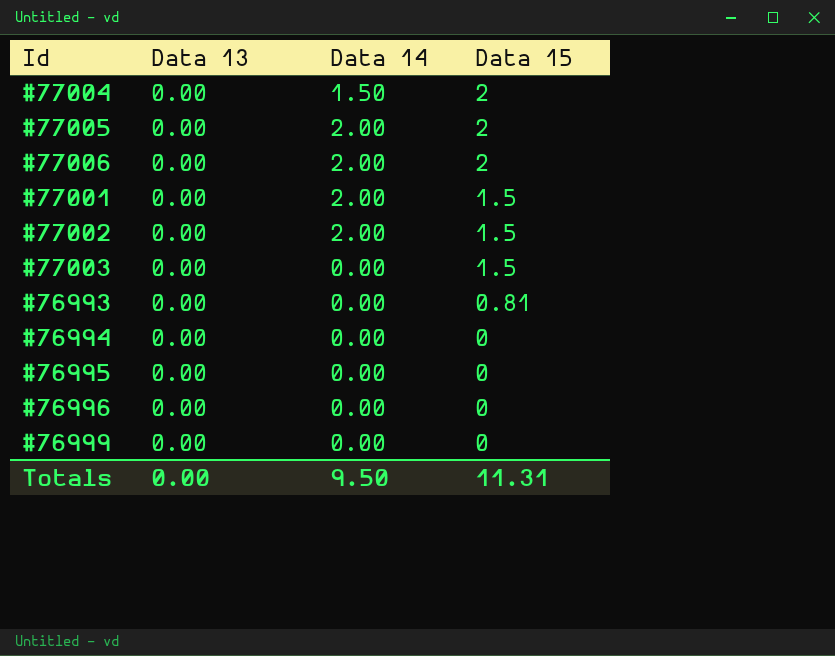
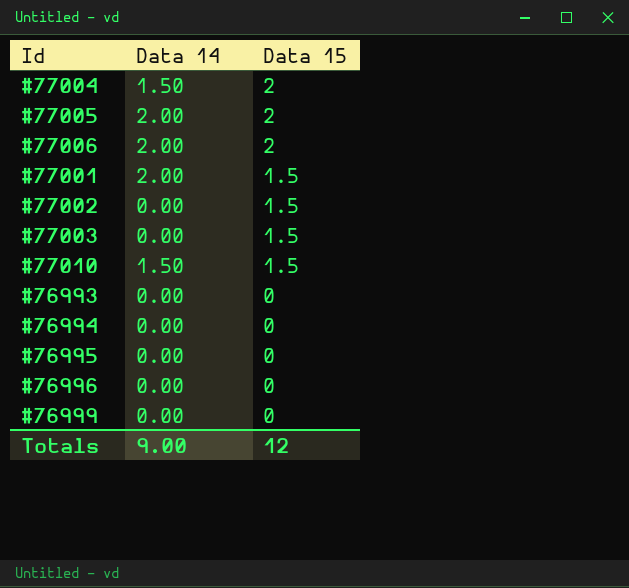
column Data 13 | position: 2 -> none
#77002 | Data 14: 2.00 -> 0.00
row #77010: none -> 1.50 | 1.5
#76993 | Data 15: 0.81 -> 0
Totals | Data 14: 9.50 -> 9.00
Totals | Data 15: 11.31 -> 12

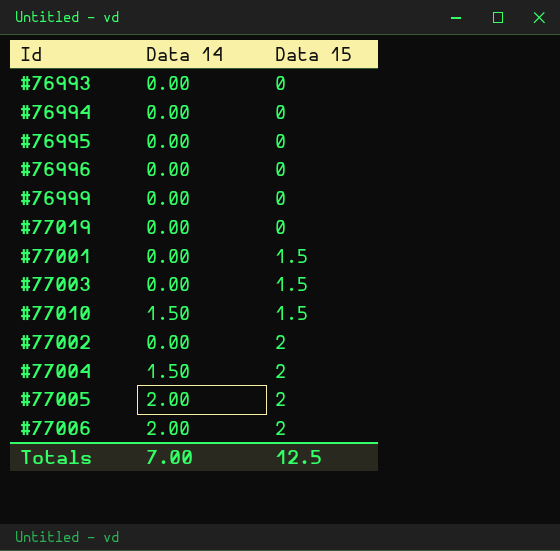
row order: Data 15 descending -> Data 15 ascending
row #77019: none -> 0.00 | 0
#77001 | Data 14: 2.00 -> 0.00
#77002 | Data 15: 1.5 -> 2
Totals | Data 14: 9.00 -> 7.00
Totals | Data 15: 12 -> 12.5

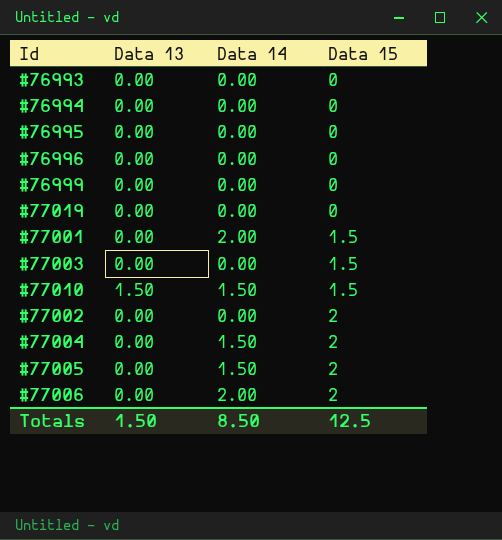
column Data 13 | position: none -> 2
#77001 | Data 14: 0.00 -> 2.00
#77005 | Data 14: 2.00 -> 1.50
Totals | Data 14: 7.00 -> 8.50

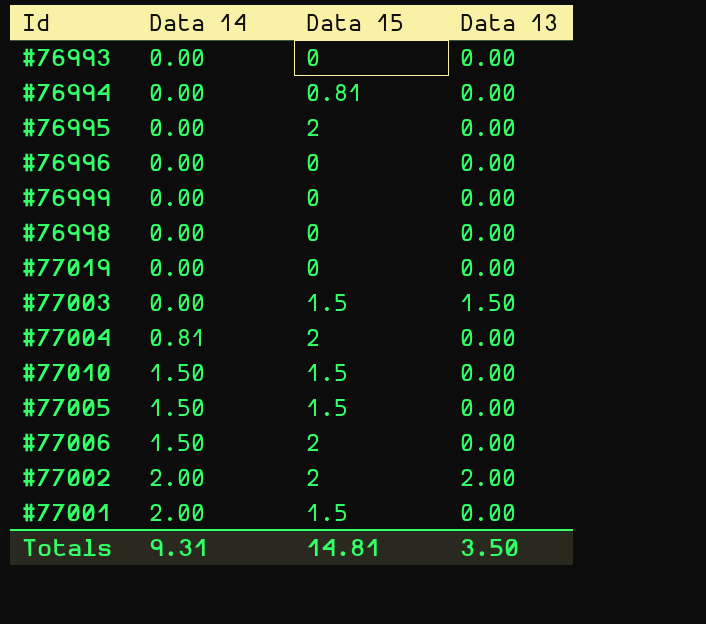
row order: Data 15 ascending -> Data 14 ascending
column Data 13 | position: 2 -> 4
#76994 | Data 15: 0 -> 0.81
#76995 | Data 15: 0 -> 2
row #76998: none -> 0.00 | 0 | 0.00
#77003 | Data 13: 0.00 -> 1.50
#77004 | Data 14: 1.50 -> 0.81
#77010 | Data 13: 1.50 -> 0.00
#77005 | Data 15: 2 -> 1.5
#77006 | Data 14: 2.00 -> 1.50
#77002 | Data 14: 0.00 -> 2.00
#77002 | Data 13: 0.00 -> 2.00
Totals | Data 14: 8.50 -> 9.31
Totals | Data 15: 12.5 -> 14.81
Totals | Data 13: 1.50 -> 3.50

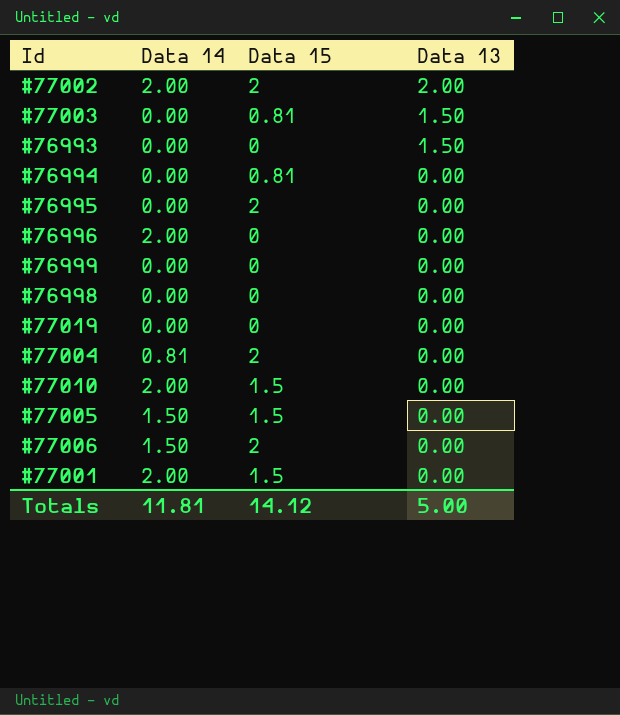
row order: Data 14 ascending -> Data 13 descending
#77003 | Data 15: 1.5 -> 0.81
#76993 | Data 13: 0.00 -> 1.50
#76996 | Data 14: 0.00 -> 2.00
#77010 | Data 14: 1.50 -> 2.00
Totals | Data 14: 9.31 -> 11.81
Totals | Data 15: 14.81 -> 14.12
Totals | Data 13: 3.50 -> 5.00

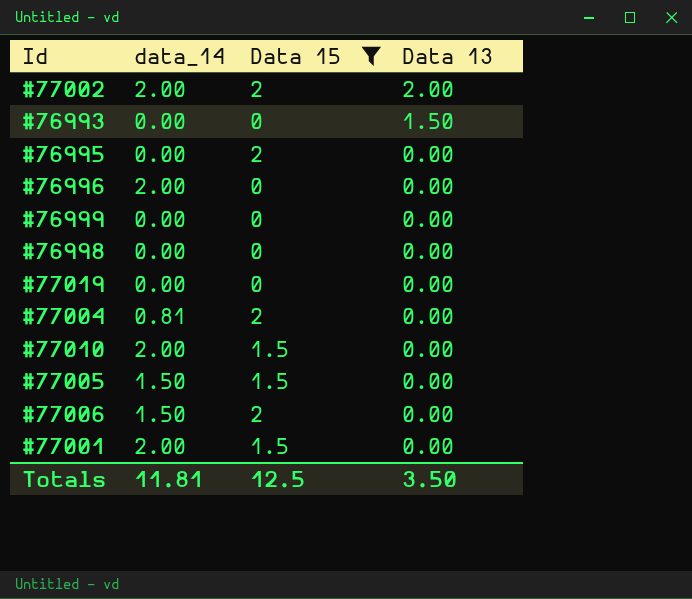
filter: none -> Data 15 != 0.81
column name: Data 14 -> data_14
Totals | Data 15: 14.12 -> 12.5
Totals | Data 13: 5.00 -> 3.50

